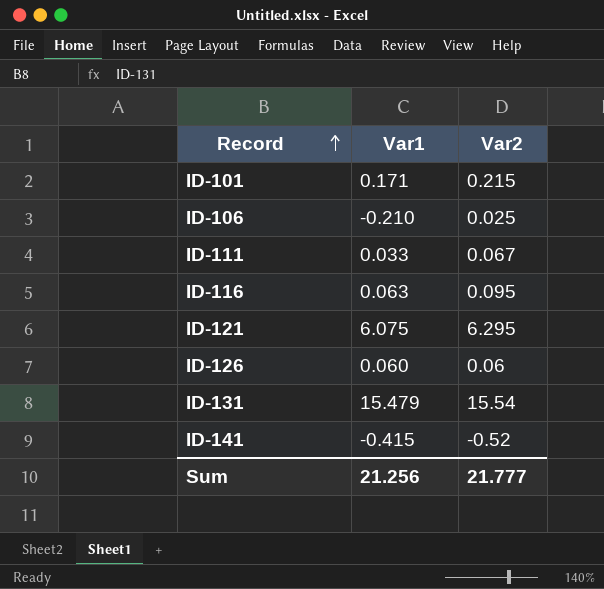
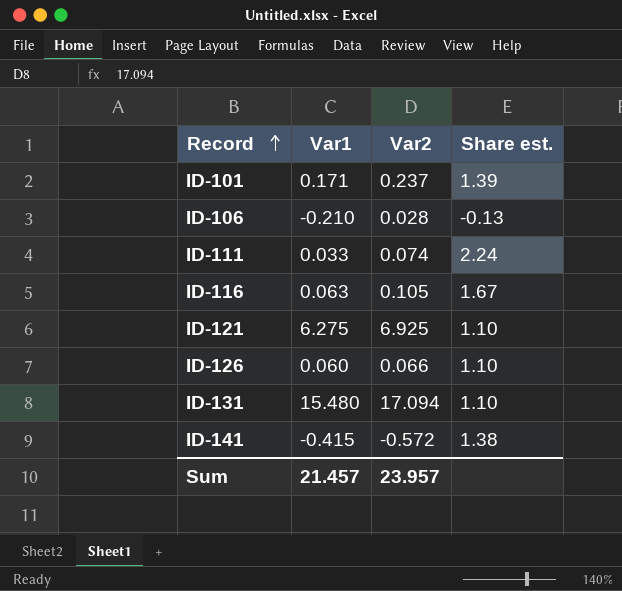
column Share est. | formula: none -> [Var2] / [Var1]
ID-101 | Var2: 0.215 -> 0.237
ID-106 | Var2: 0.025 -> 0.028
ID-111 | Var2: 0.067 -> 0.074
ID-116 | Var2: 0.095 -> 0.105
ID-121 | Var1: 6.075 -> 6.275
ID-121 | Var2: 6.295 -> 6.925
ID-126 | Var2: 0.06 -> 0.066
ID-131 | Var1: 15.479 -> 15.480
ID-131 | Var2: 15.54 -> 17.094
ID-141 | Var2: -0.52 -> -0.572
Sum | Var1: 21.256 -> 21.457
Sum | Var2: 21.777 -> 23.957

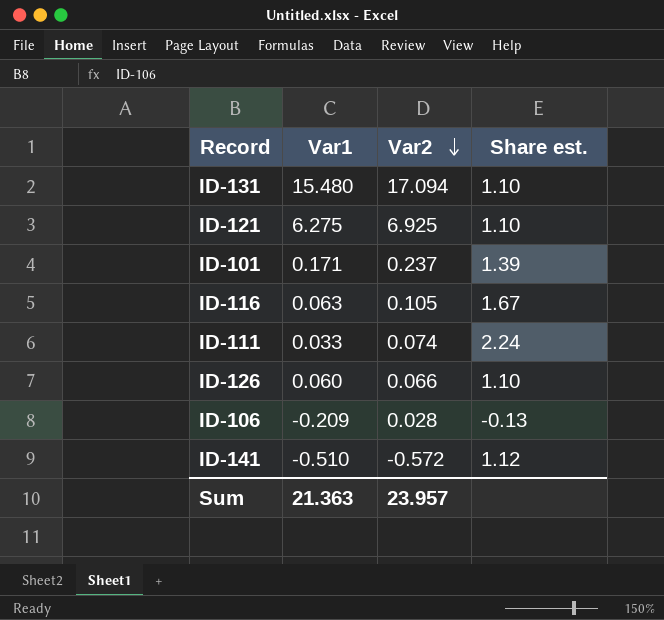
row order: Record ascending -> Var2 descending
ID-106 | Var1: -0.210 -> -0.209
ID-141 | Var1: -0.415 -> -0.510
ID-141 | Share est.: 1.38 -> 1.12
Sum | Var1: 21.457 -> 21.363

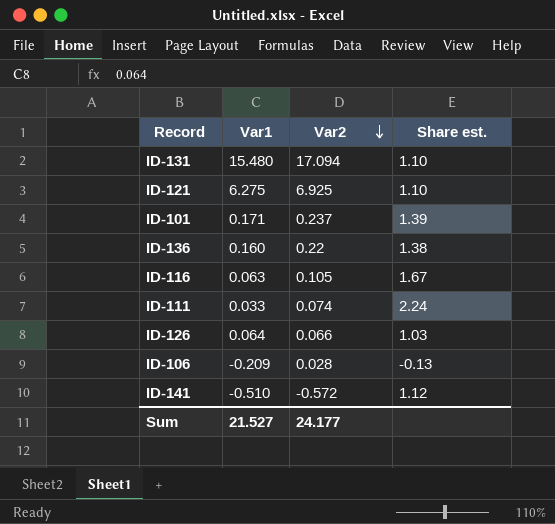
row ID-136: none -> 0.160 | 0.22 | 1.38
ID-126 | Var1: 0.060 -> 0.064
ID-126 | Share est.: 1.10 -> 1.03
Sum | Var1: 21.363 -> 21.527
Sum | Var2: 23.957 -> 24.177

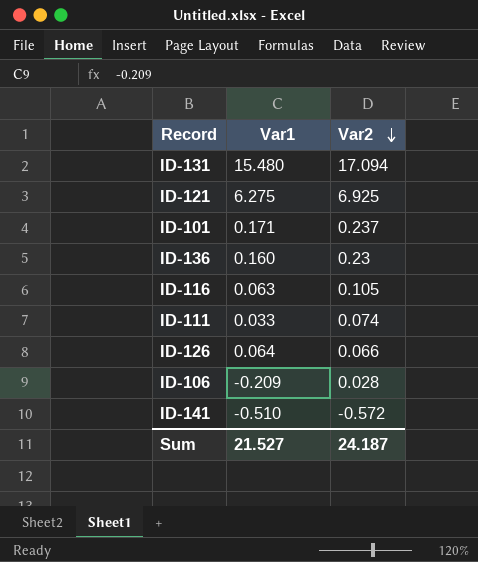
column Share est. | formula: [Var2] / [Var1] -> none
ID-136 | Var2: 0.22 -> 0.23
Sum | Var2: 24.177 -> 24.187

